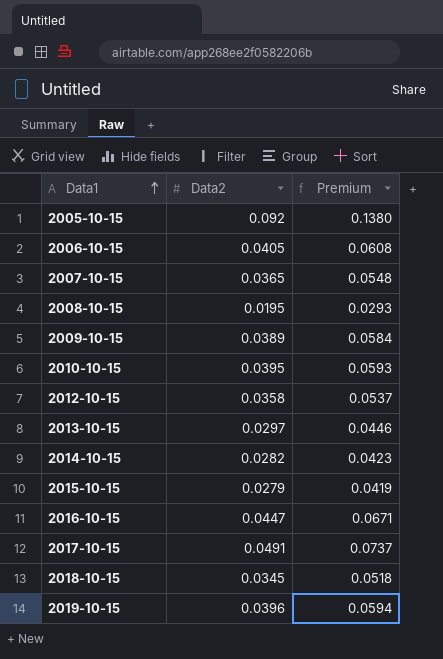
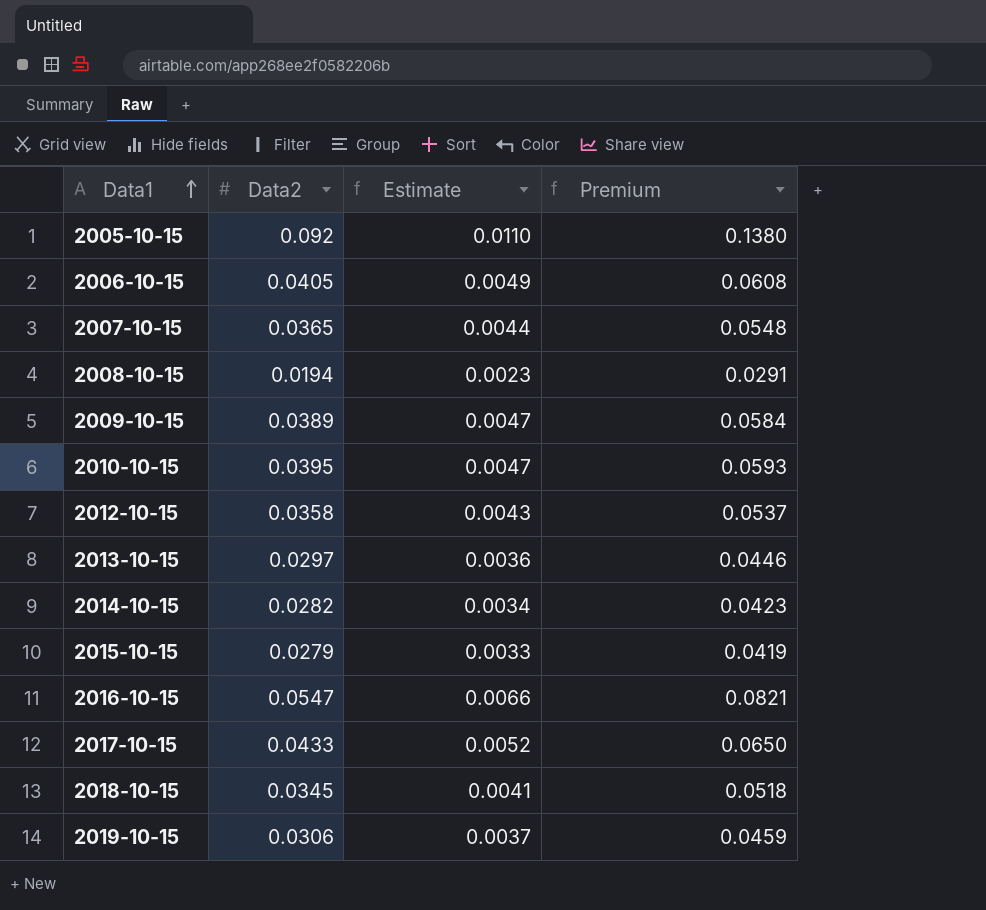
column Estimate | formula: none -> [Data2] * 0.12
2008-10-15 | Data2: 0.0195 -> 0.0194
2008-10-15 | Premium: 0.0293 -> 0.0291
2016-10-15 | Data2: 0.0447 -> 0.0547
2016-10-15 | Premium: 0.0671 -> 0.0821
2017-10-15 | Data2: 0.0491 -> 0.0433
2017-10-15 | Premium: 0.0737 -> 0.0650
2019-10-15 | Data2: 0.0396 -> 0.0306
2019-10-15 | Premium: 0.0594 -> 0.0459

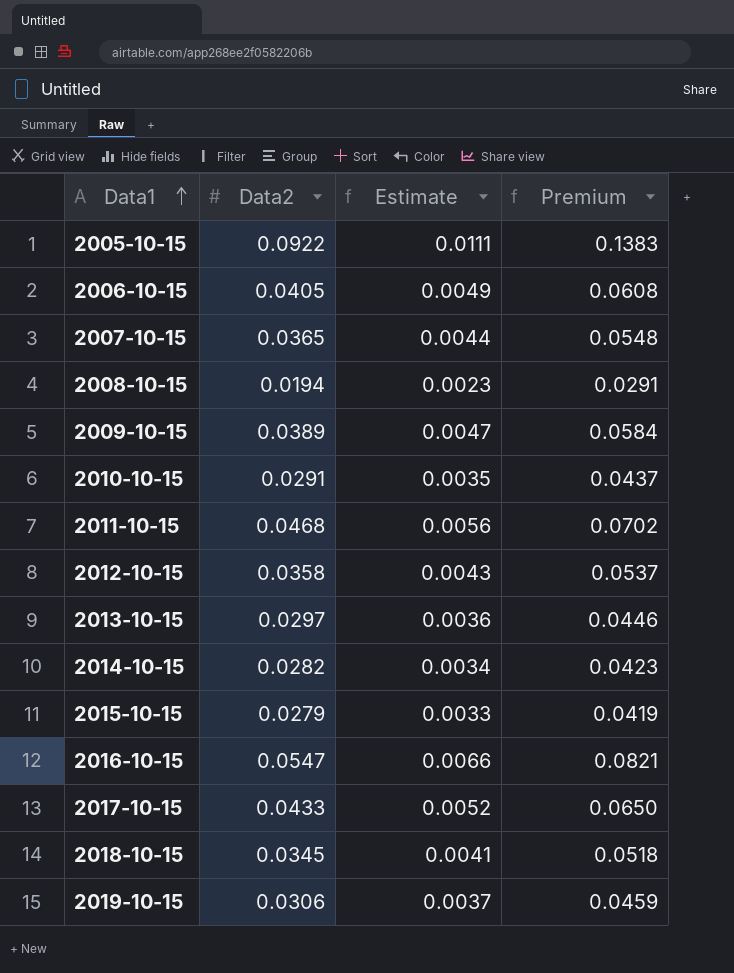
2005-10-15 | Data2: 0.092 -> 0.0922
2005-10-15 | Estimate: 0.0110 -> 0.0111
2005-10-15 | Premium: 0.1380 -> 0.1383
2010-10-15 | Data2: 0.0395 -> 0.0291
2010-10-15 | Estimate: 0.0047 -> 0.0035
2010-10-15 | Premium: 0.0593 -> 0.0437
row 2011-10-15: none -> 0.0468 | 0.0056 | 0.0702

